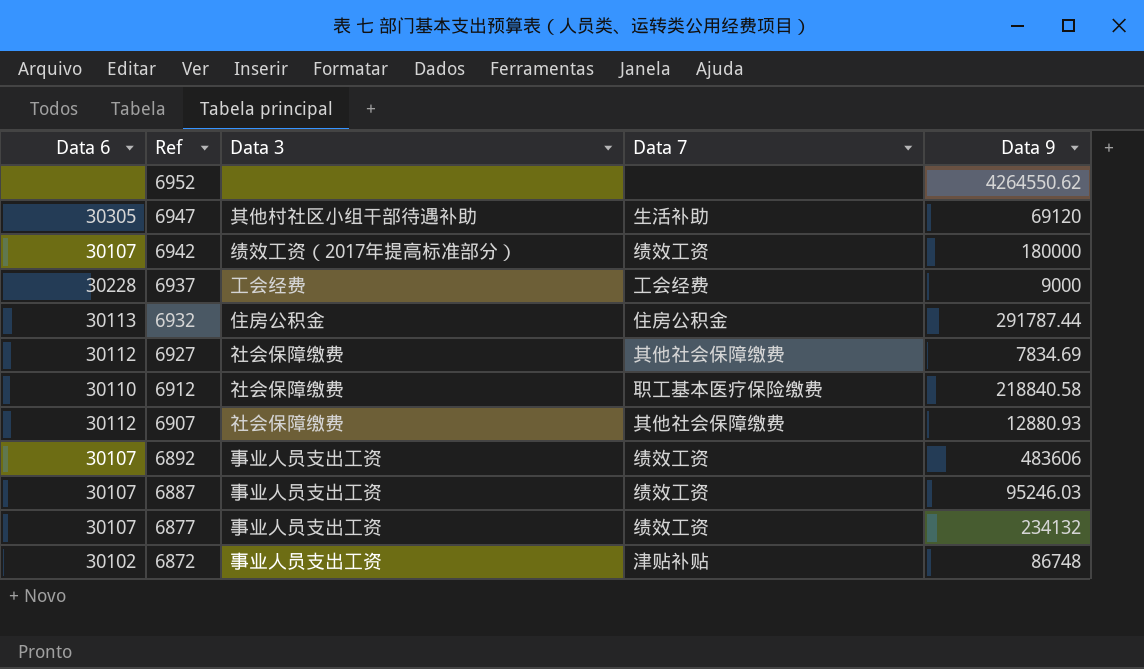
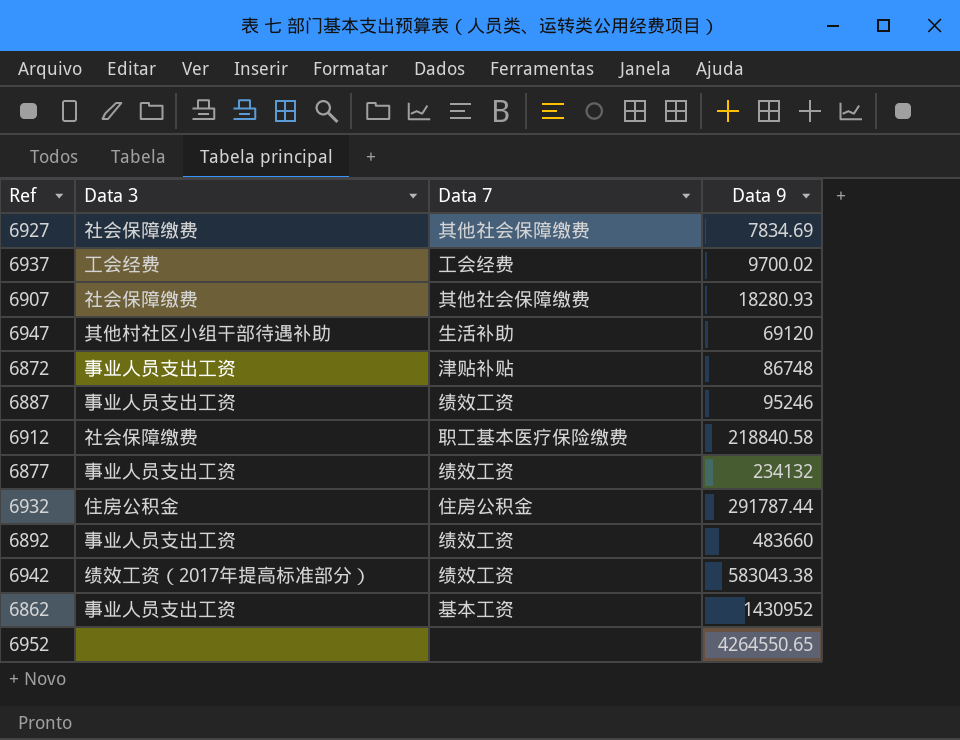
row order: Ref descending -> Data 9 ascending
column Data 6 | position: 1 -> none
6937 | Data 9: 9000 -> 9700.02
6907 | Data 9: 12880.93 -> 18280.93
6887 | Data 9: 95246.03 -> 95246
6892 | Data 9: 483606 -> 483660
6942 | Data 9: 180000 -> 583043.38
row 6862: none -> 事业人员支出工资 | 基本工资 | 1430952
6952 | Data 9: 4264550.62 -> 4264550.65

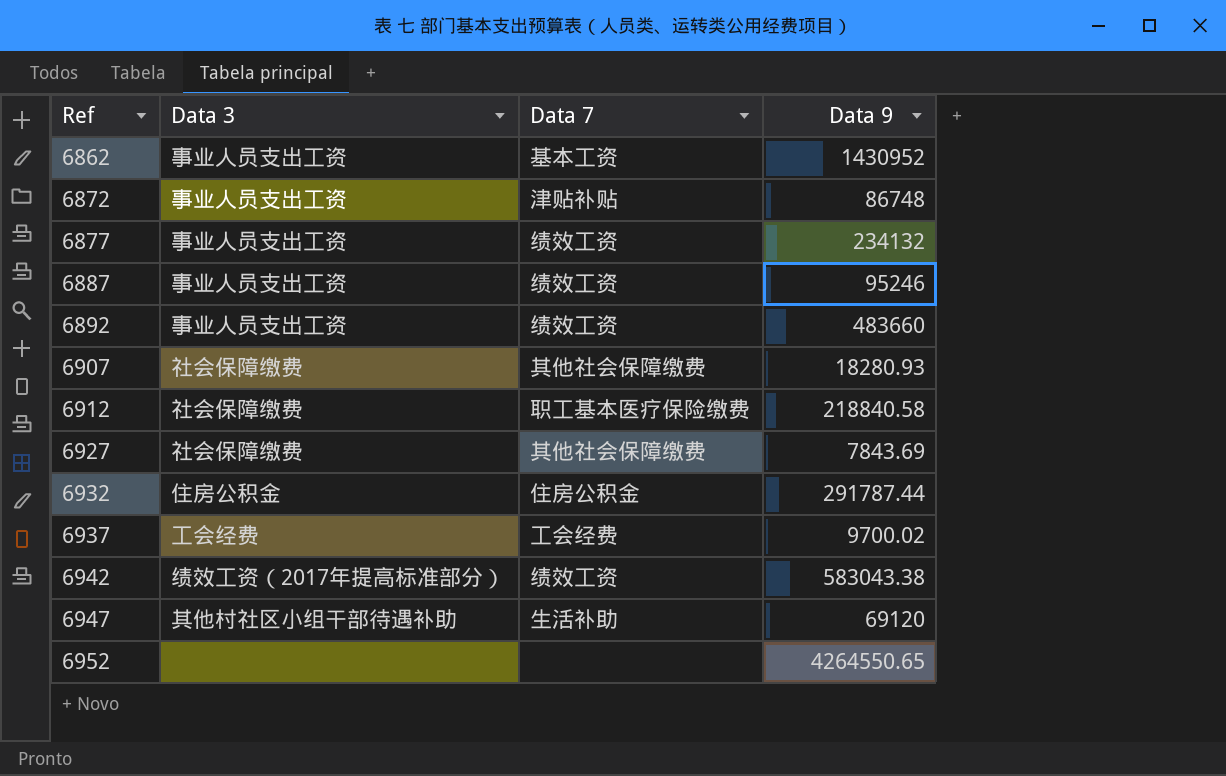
row order: Data 9 ascending -> Ref ascending
6927 | Data 9: 7834.69 -> 7843.69

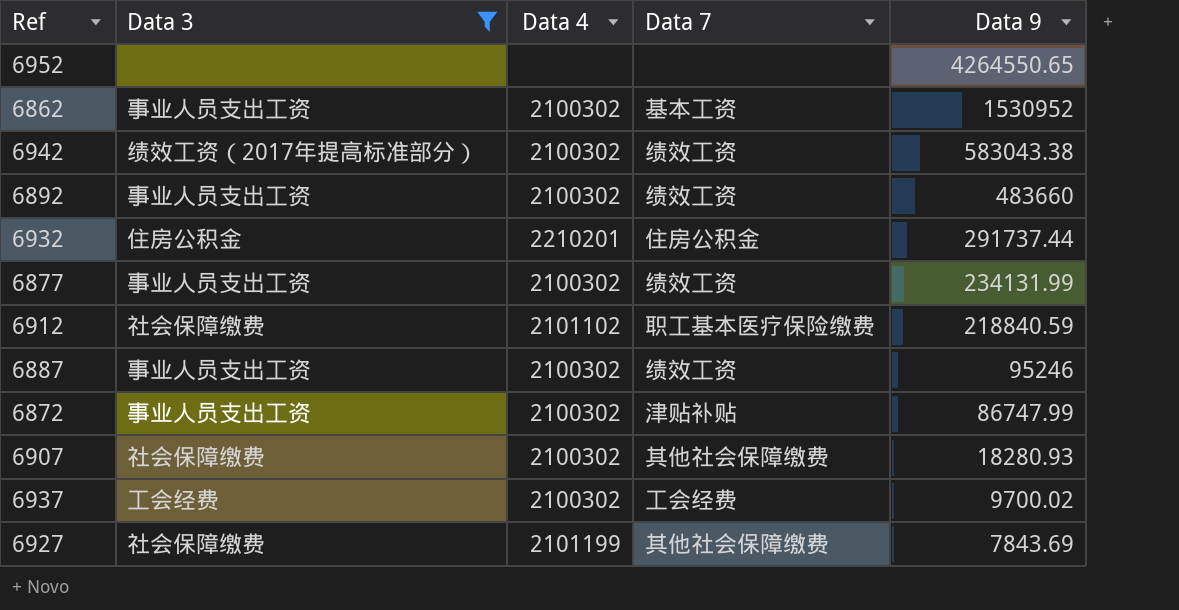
filter: none -> Data 3 != 其他村社区小组干部待遇补助
row order: Ref ascending -> Data 9 descending
column Data 4 | position: none -> 3
6862 | Data 9: 1430952 -> 1530952
6932 | Data 9: 291787.44 -> 291737.44
6877 | Data 9: 234132 -> 234131.99
6912 | Data 9: 218840.58 -> 218840.59
6872 | Data 9: 86748 -> 86747.99

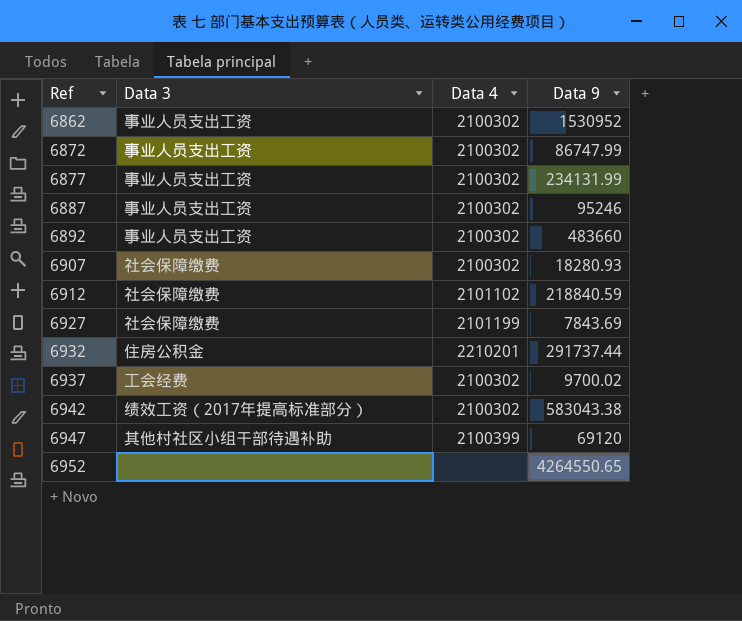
filter: Data 3 != 其他村社区小组干部待遇补助 -> none
row order: Data 9 descending -> Ref ascending
column Data 7 | position: 4 -> none

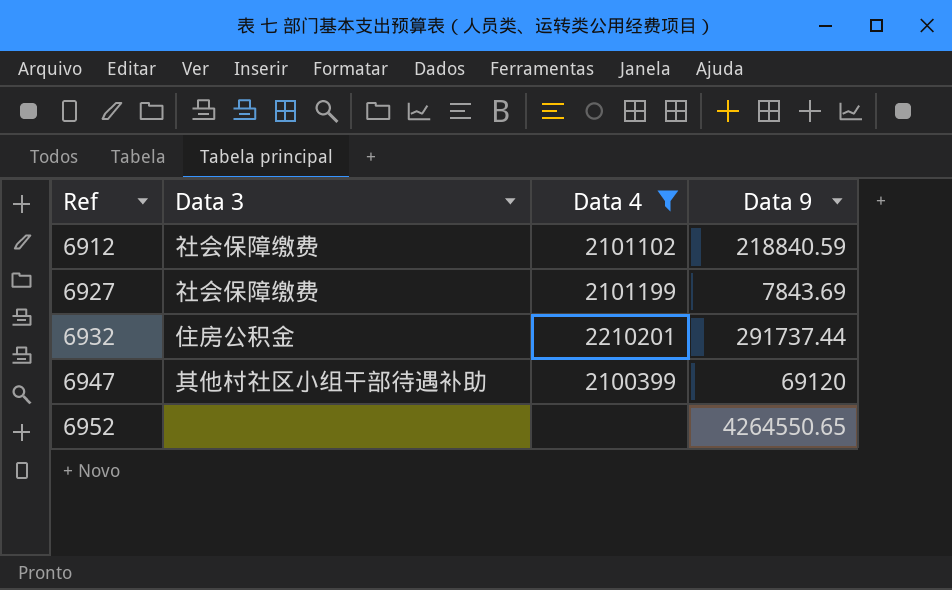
filter: none -> Data 4 != 2100302

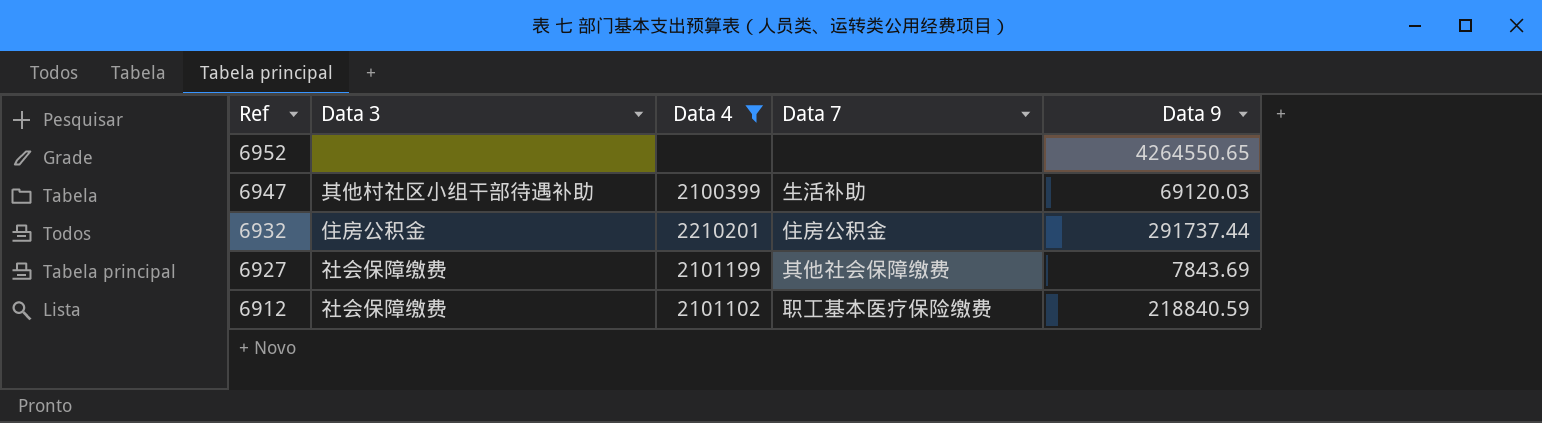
row order: Ref ascending -> Ref descending
column Data 7 | position: none -> 4
6947 | Data 9: 69120 -> 69120.03

